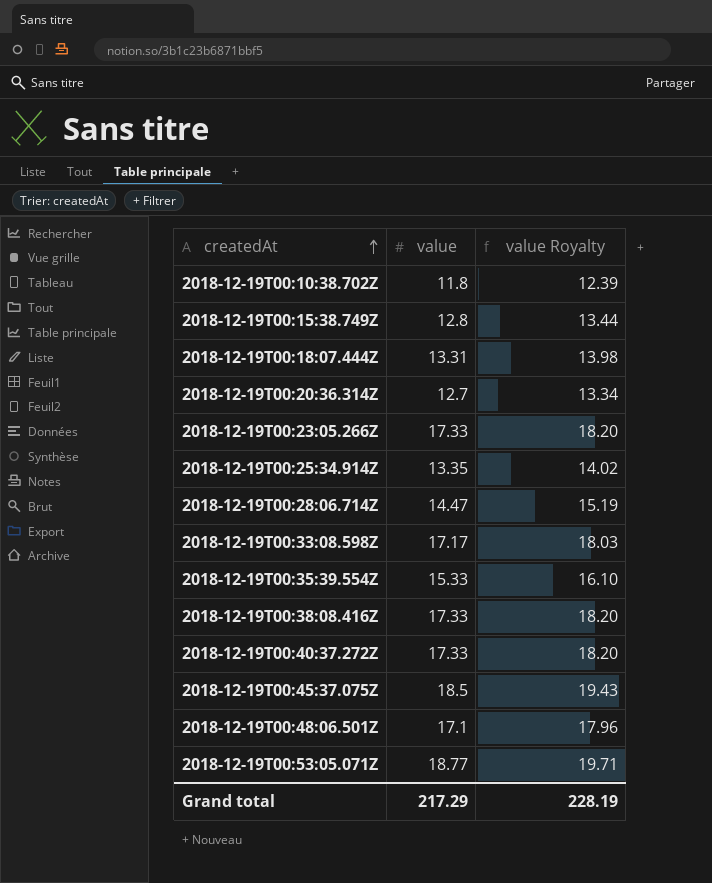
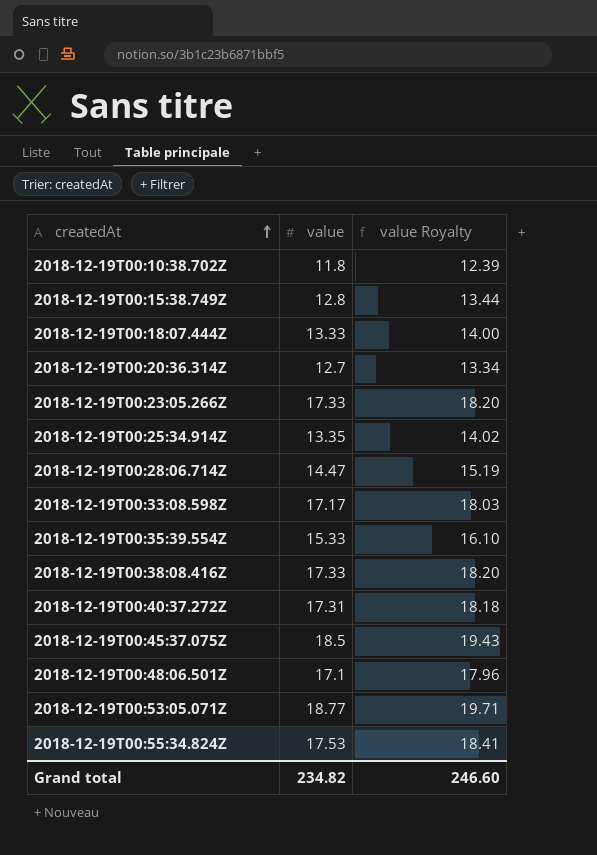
2018-12-19T00:18:07.444Z | value: 13.31 -> 13.33
2018-12-19T00:18:07.444Z | value Royalty: 13.98 -> 14.00
2018-12-19T00:40:37.272Z | value: 17.33 -> 17.31
2018-12-19T00:40:37.272Z | value Royalty: 18.20 -> 18.18
row 2018-12-19T00:55:34.824Z: none -> 17.53 | 18.41
Grand total | value: 217.29 -> 234.82
Grand total | value Royalty: 228.19 -> 246.60

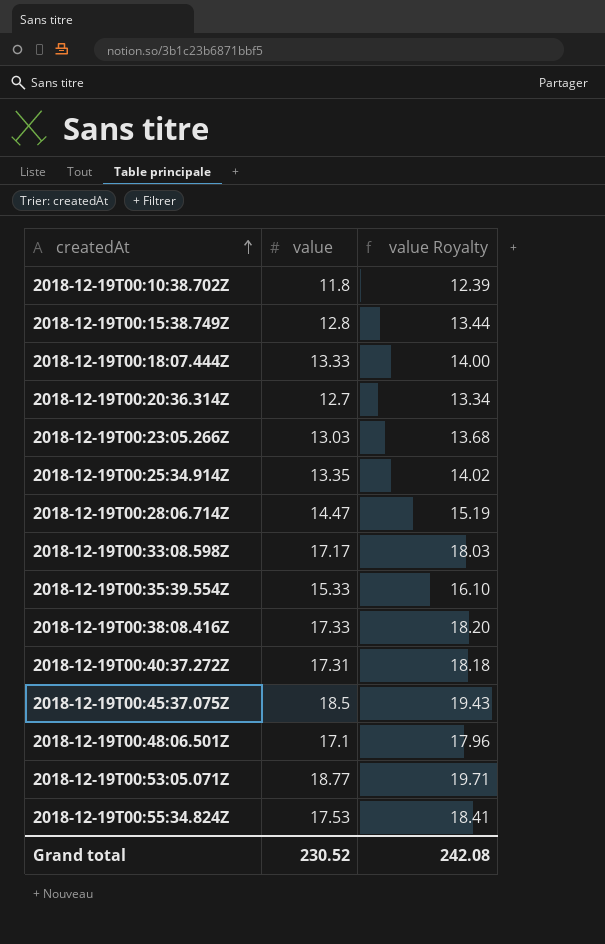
2018-12-19T00:23:05.266Z | value: 17.33 -> 13.03
2018-12-19T00:23:05.266Z | value Royalty: 18.20 -> 13.68
Grand total | value: 234.82 -> 230.52
Grand total | value Royalty: 246.60 -> 242.08

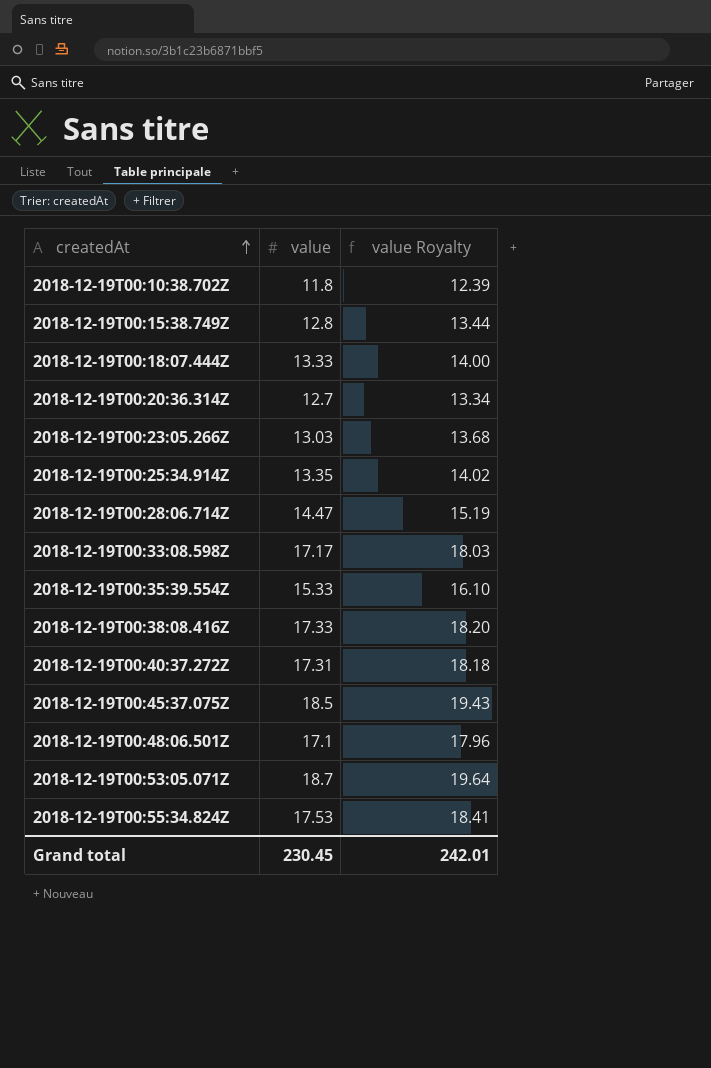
2018-12-19T00:53:05.071Z | value: 18.77 -> 18.7
2018-12-19T00:53:05.071Z | value Royalty: 19.71 -> 19.64
Grand total | value: 230.52 -> 230.45
Grand total | value Royalty: 242.08 -> 242.01

